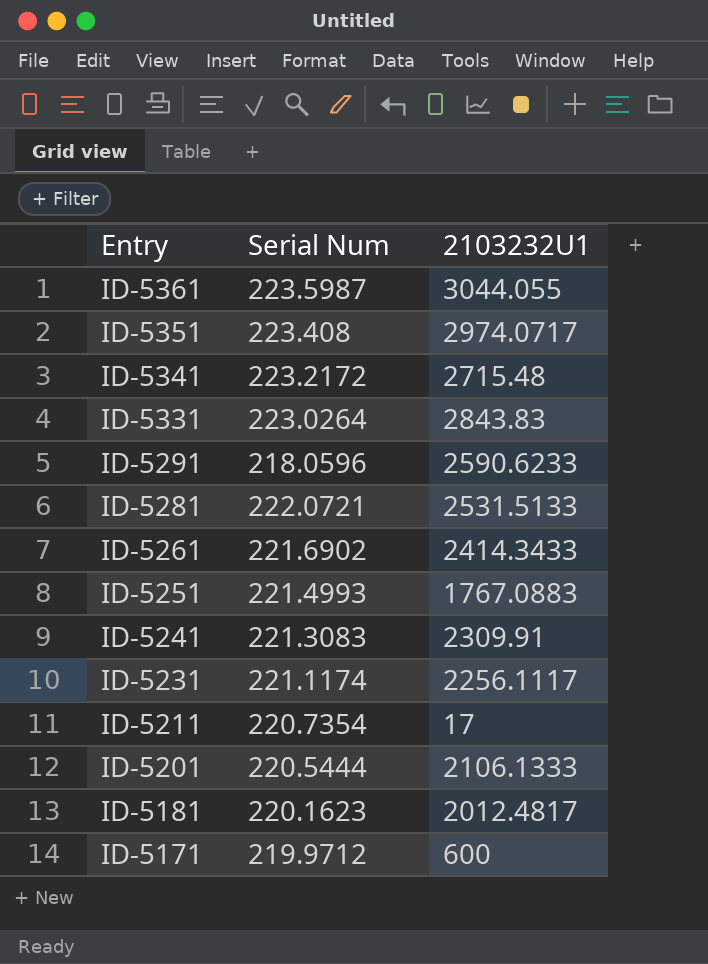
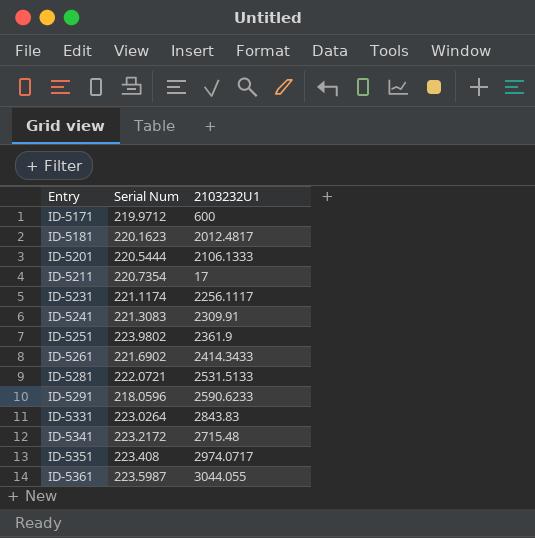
row order: Entry descending -> Entry ascending
ID-5251 | Serial Num: 221.4993 -> 223.9802
ID-5251 | 2103232U1: 1767.0883 -> 2361.9

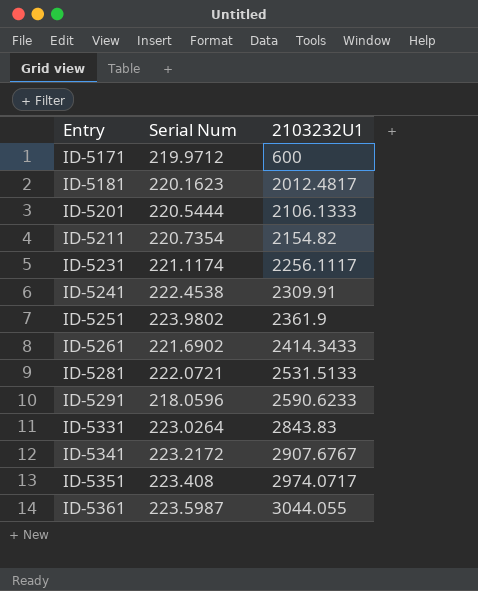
ID-5211 | 2103232U1: 17 -> 2154.82
ID-5241 | Serial Num: 221.3083 -> 222.4538
ID-5341 | 2103232U1: 2715.48 -> 2907.6767

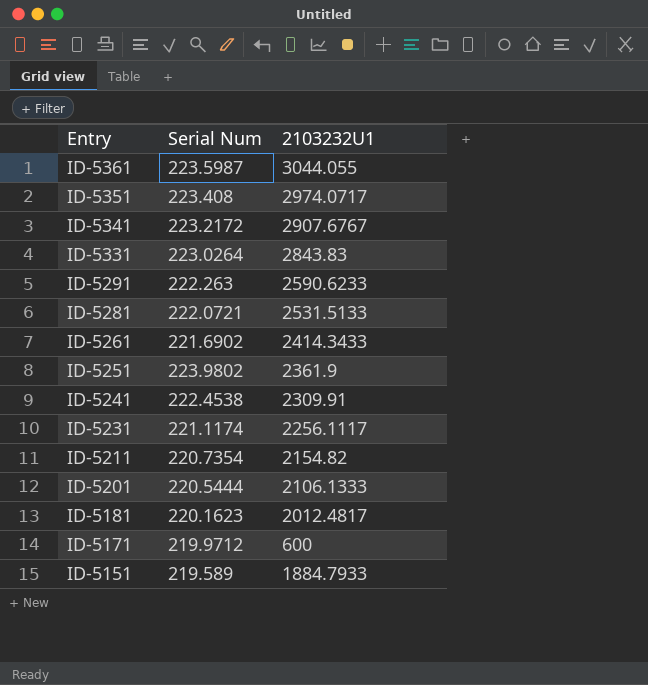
row order: Entry ascending -> Entry descending
ID-5291 | Serial Num: 218.0596 -> 222.263
row ID-5151: none -> 219.589 | 1884.7933

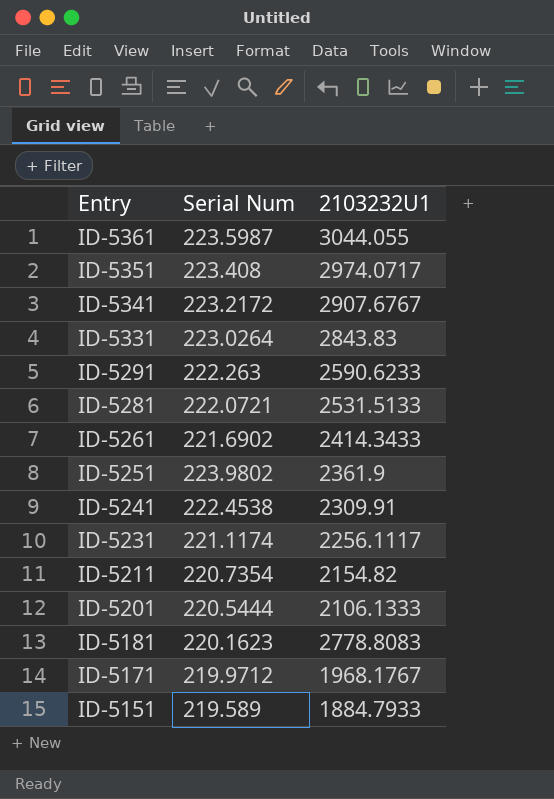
ID-5181 | 2103232U1: 2012.4817 -> 2778.8083
ID-5171 | 2103232U1: 600 -> 1968.1767

